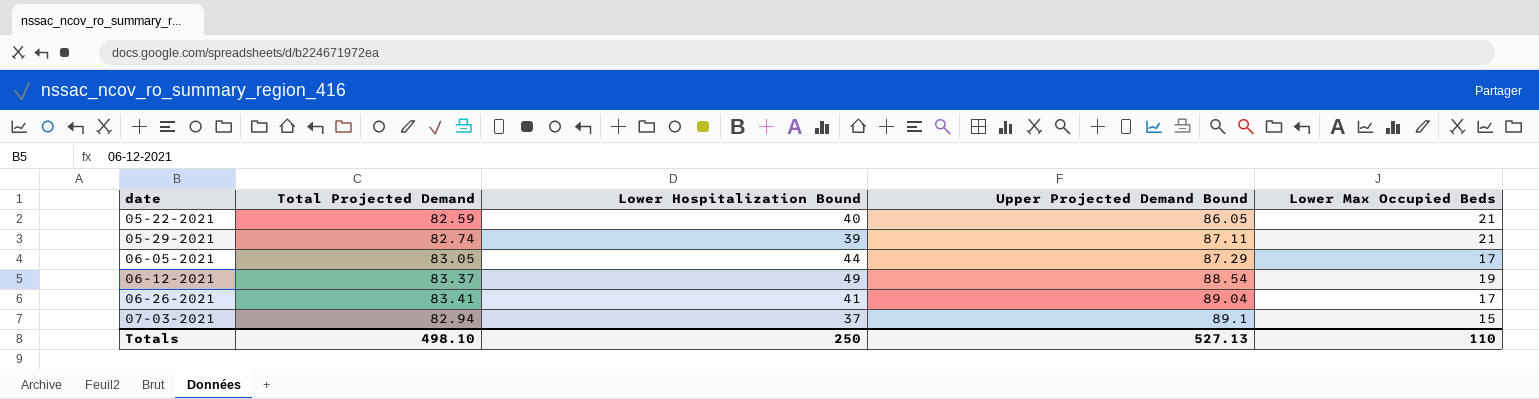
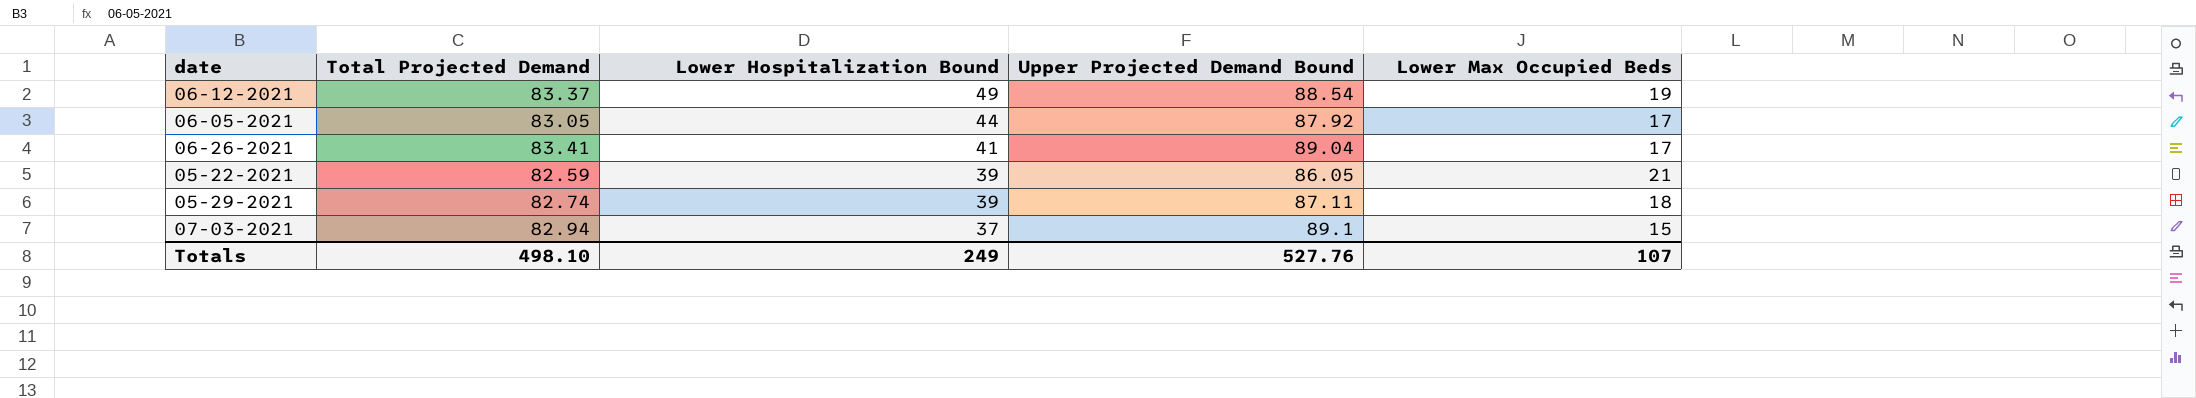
row order: date ascending -> Lower Hospitalization Bound descending
06-05-2021 | Upper Projected Demand Bound: 87.29 -> 87.92
05-22-2021 | Lower Hospitalization Bound: 40 -> 39
05-29-2021 | Lower Max Occupied Beds: 21 -> 18
Totals | Lower Hospitalization Bound: 250 -> 249
Totals | Upper Projected Demand Bound: 527.13 -> 527.76
Totals | Lower Max Occupied Beds: 110 -> 107

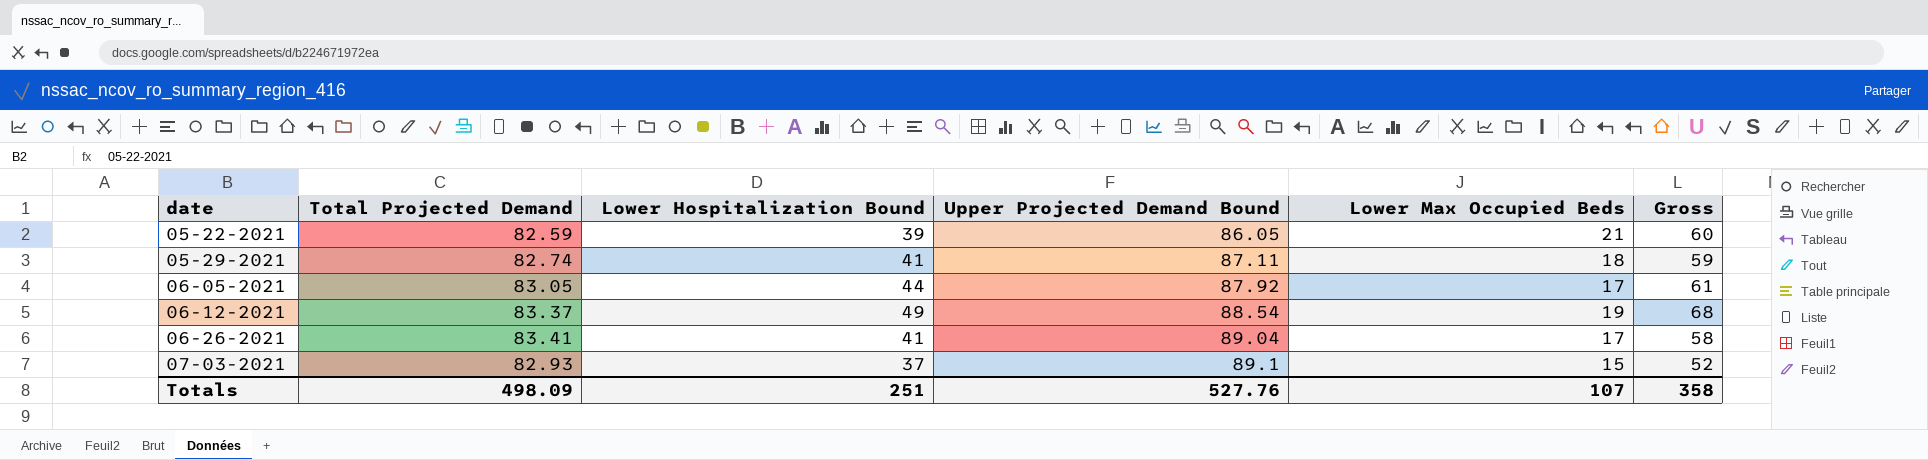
row order: Lower Hospitalization Bound descending -> date ascending
column Gross | formula: none -> [Lower Hospitalization Bound] + [Lower Max Occupied Beds]
05-29-2021 | Lower Hospitalization Bound: 39 -> 41
07-03-2021 | Total Projected Demand: 82.94 -> 82.93
Totals | Total Projected Demand: 498.10 -> 498.09
Totals | Lower Hospitalization Bound: 249 -> 251

